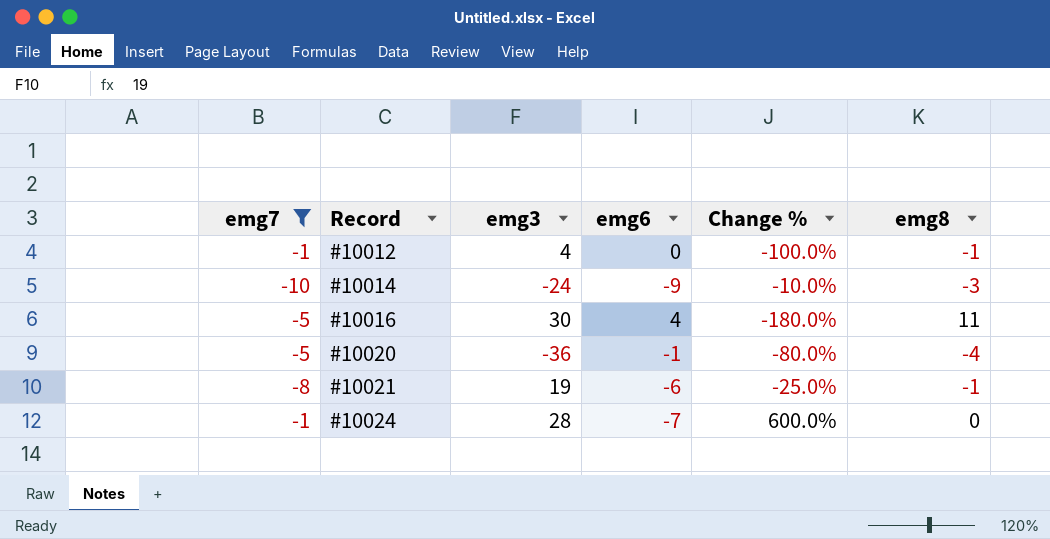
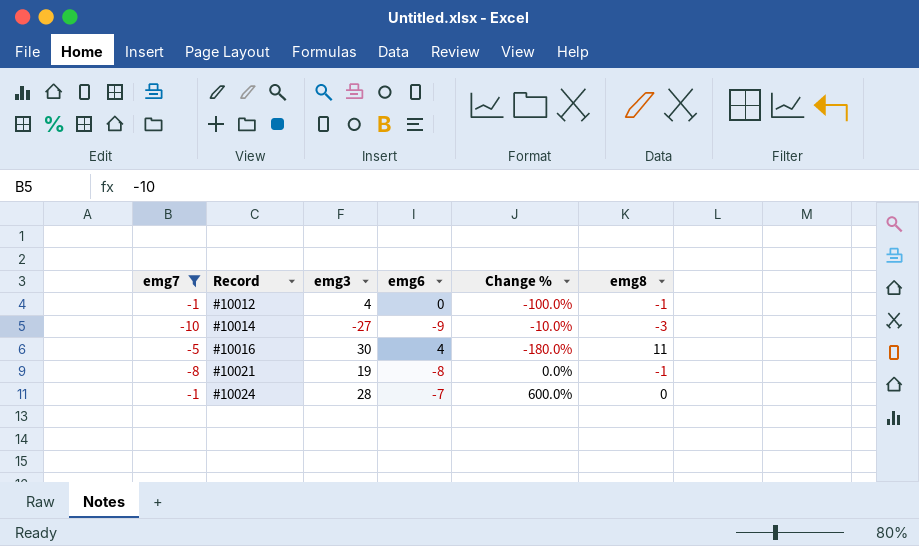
row #10020: -5 | -36 | -1 | -80.0% | -4 -> none
#10014 | emg3: -24 -> -27
#10021 | emg6: -6 -> -8
#10021 | Change %: -25.0% -> 0.0%

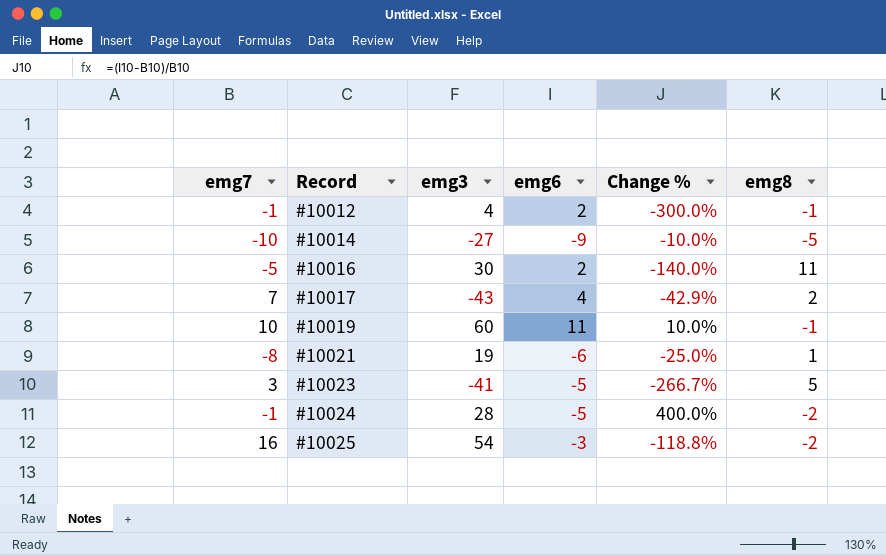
filter: emg7 <= -1 -> none
#10012 | emg6: 0 -> 2
#10012 | Change %: -100.0% -> -300.0%
#10014 | emg8: -3 -> -5
#10016 | emg6: 4 -> 2
#10016 | Change %: -180.0% -> -140.0%
#10021 | emg6: -8 -> -6
#10021 | Change %: 0.0% -> -25.0%
#10021 | emg8: -1 -> 1
#10024 | emg6: -7 -> -5
#10024 | Change %: 600.0% -> 400.0%
#10024 | emg8: 0 -> -2

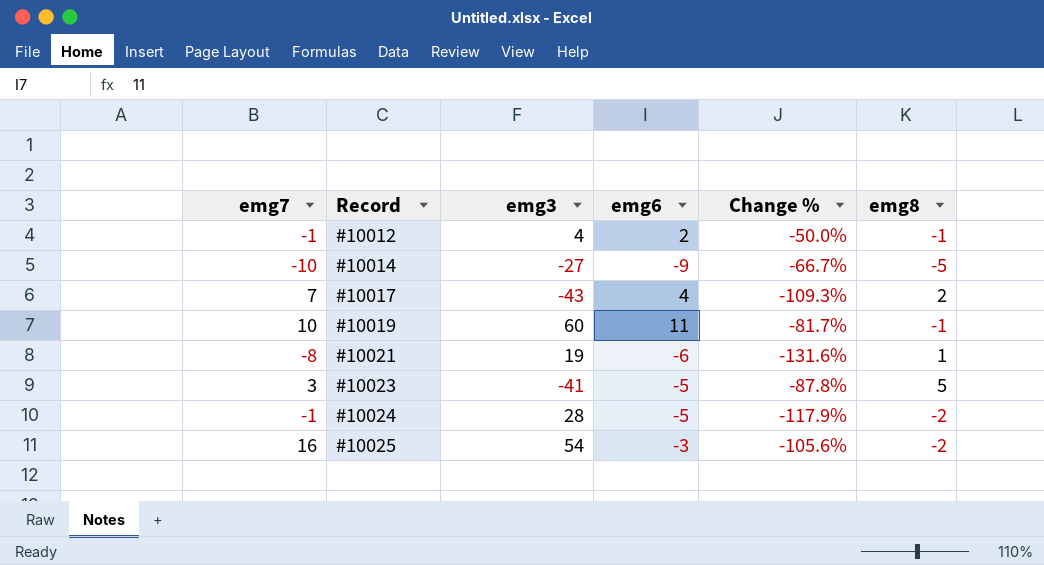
column Change % | formula: ([emg6] - [emg7]) / [emg7] -> ([emg6] - [emg3]) / [emg3]
row #10016: -5 | 30 | 2 | -140.0% | 11 -> none

